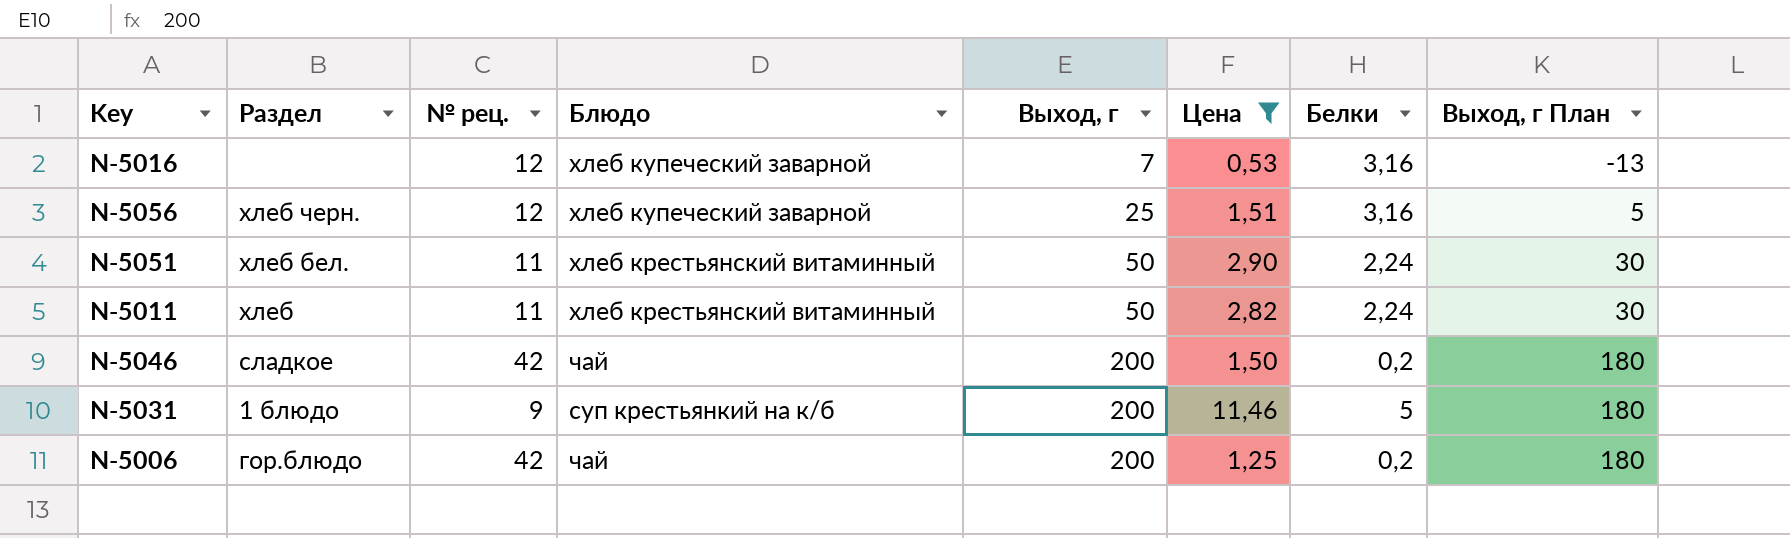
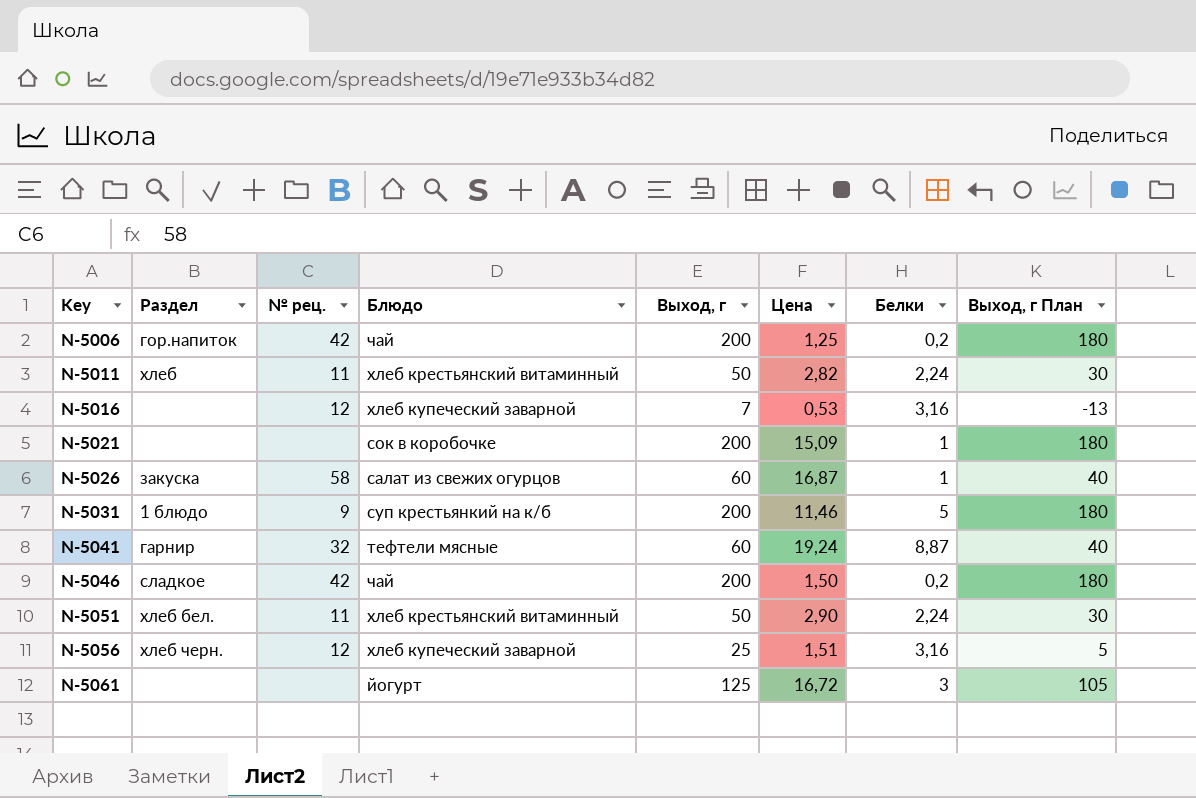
filter: Цена <= 11,46 -> none
row order: Выход, г ascending -> Key ascending
N-5006 | Раздел: гор.блюдо -> гор.напиток

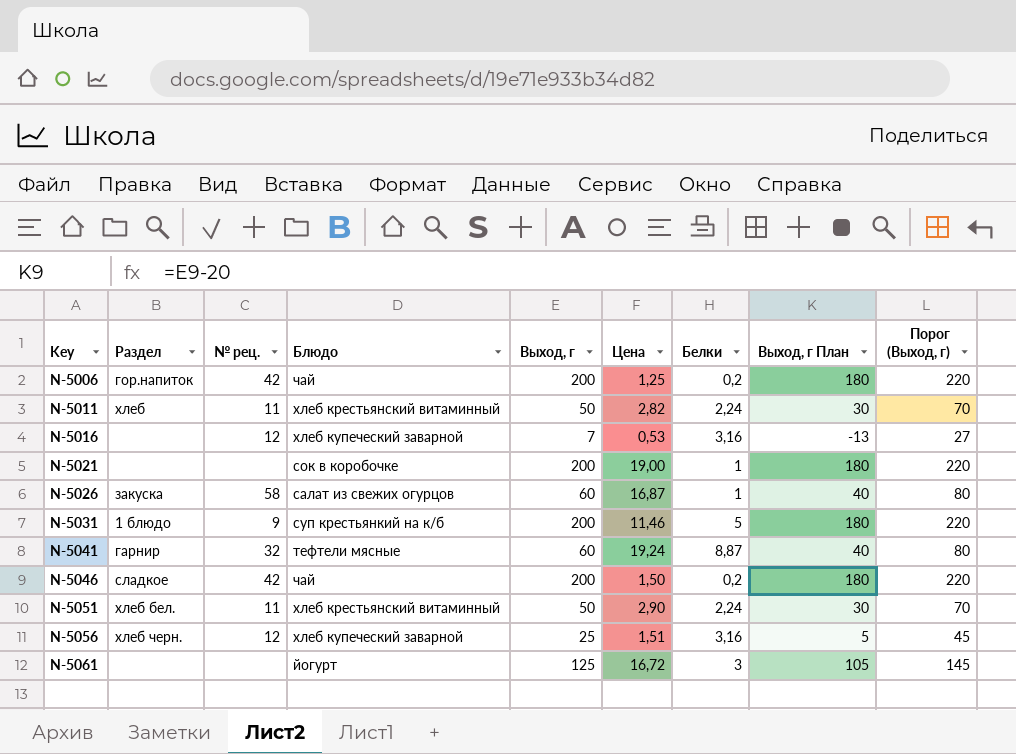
column Порог (Выход, г) | formula: none -> [Выход, г] + 20
N-5021 | Цена: 15,09 -> 19,00

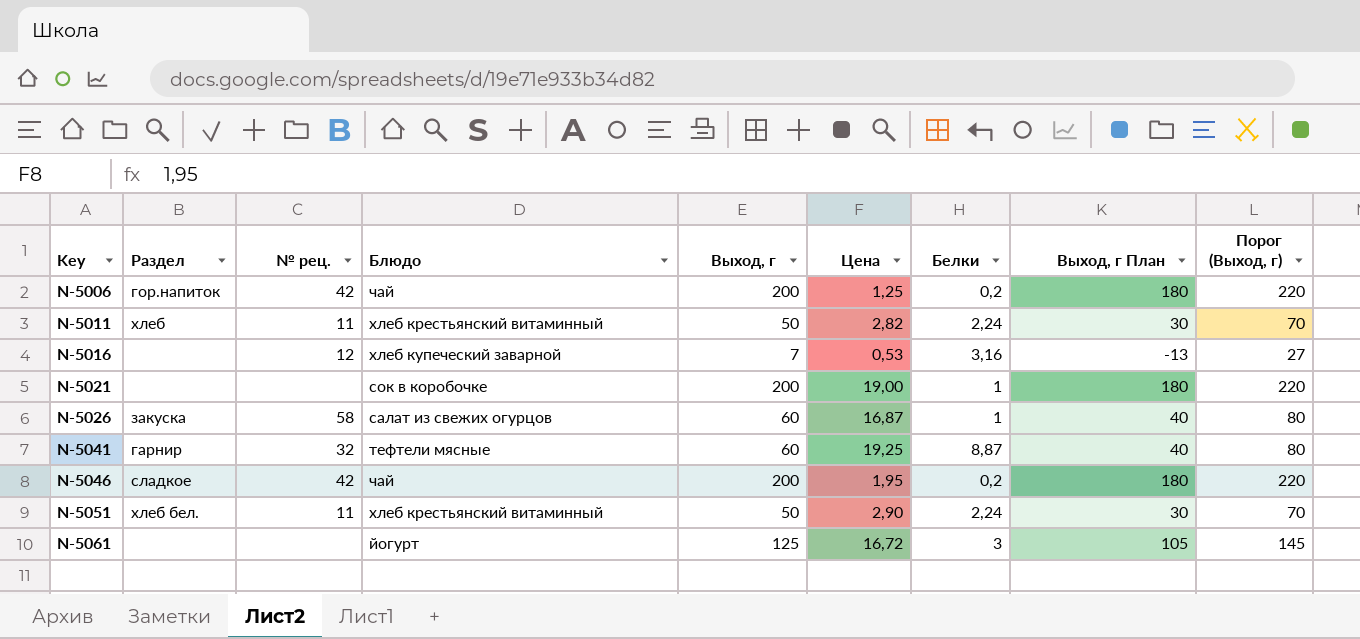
row N-5031: 1 блюдо | 9 | суп крестьянкий на к/б | 200 | 11,46 | 5 | 180 | 220 -> none
row N-5056: хлеб черн. | 12 | хлеб купеческий заварной | 25 | 1,51 | 3,16 | 5 | 45 -> none
N-5041 | Цена: 19,24 -> 19,25
N-5046 | Цена: 1,50 -> 1,95

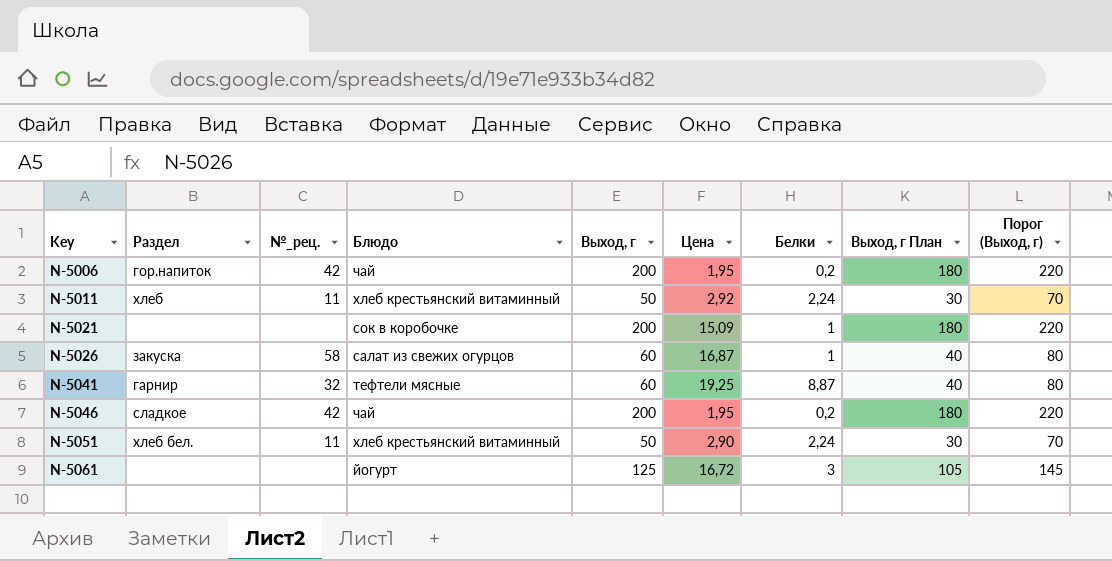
column name: № рец. -> №_рец.
row N-5016: none | 12 | хлеб купеческий заварной | 7 | 0,53 | 3,16 | -13 | 27 -> none
N-5006 | Цена: 1,25 -> 1,95
N-5011 | Цена: 2,82 -> 2,92
N-5021 | Цена: 19,00 -> 15,09

